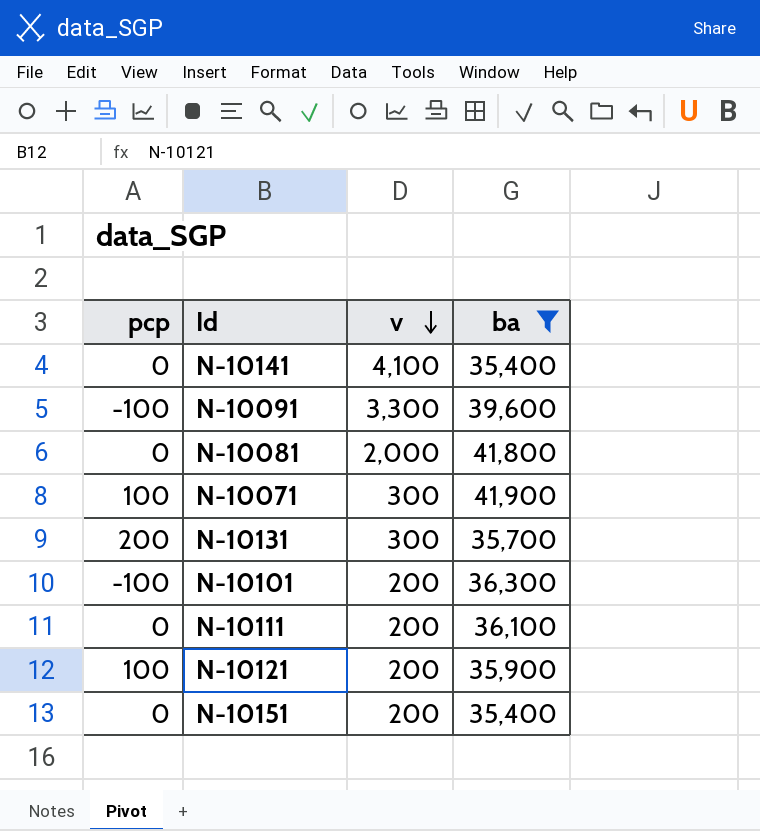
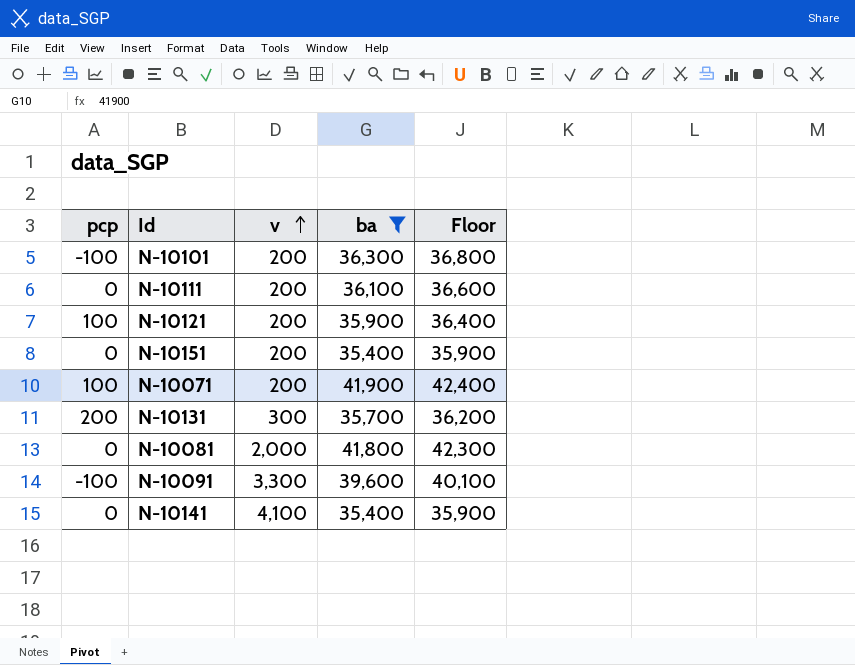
row order: v descending -> v ascending
column Floor | formula: none -> [ba] + 500
N-10071 | v: 300 -> 200

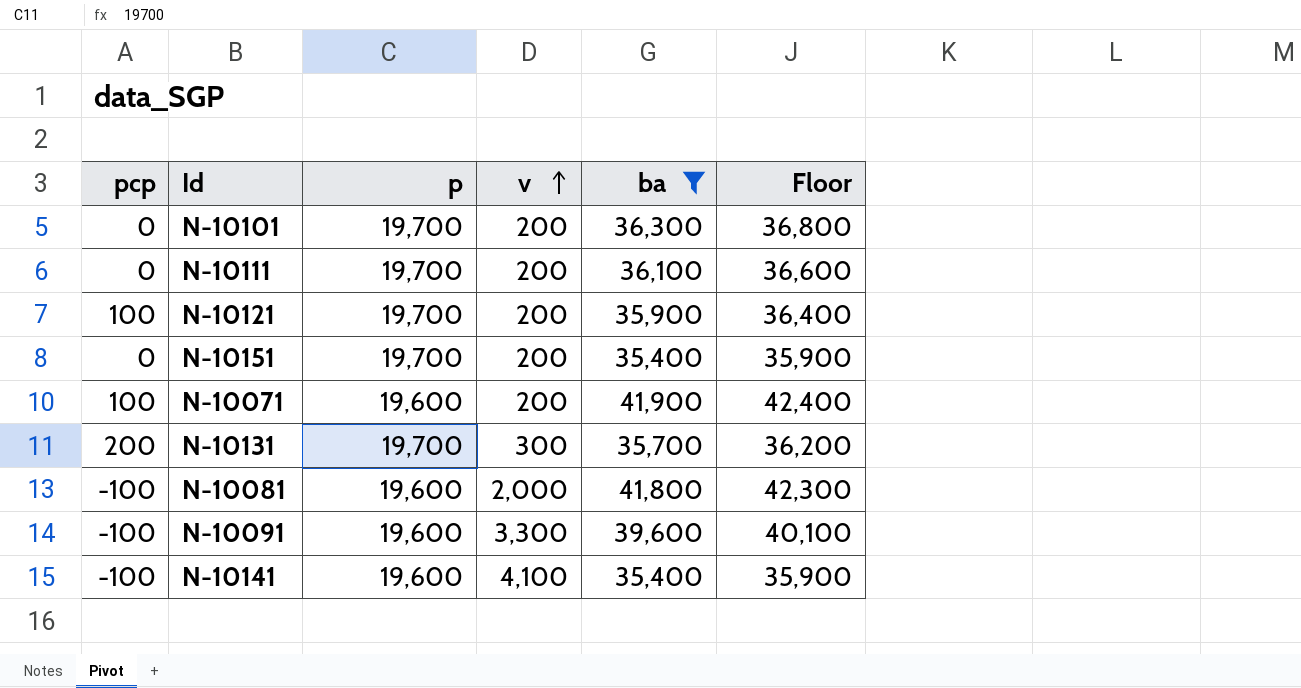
column p | position: none -> 3
N-10101 | pcp: -100 -> 0
N-10081 | pcp: 0 -> -100
N-10141 | pcp: 0 -> -100

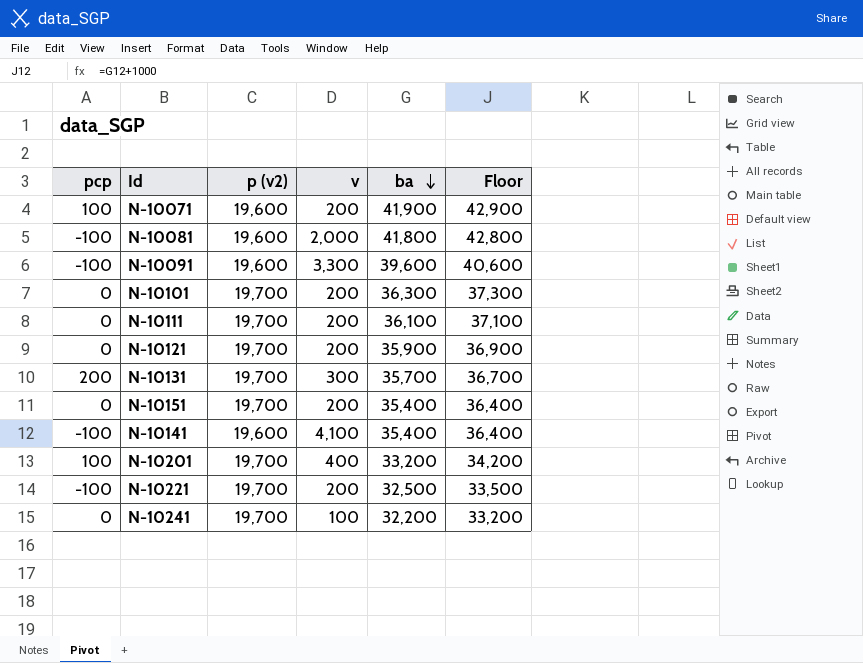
filter: ba >= 35,400 -> none
row order: v ascending -> ba descending
column name: p -> p (v2)
column Floor | formula: [ba] + 500 -> [ba] + 1000
N-10121 | pcp: 100 -> 0

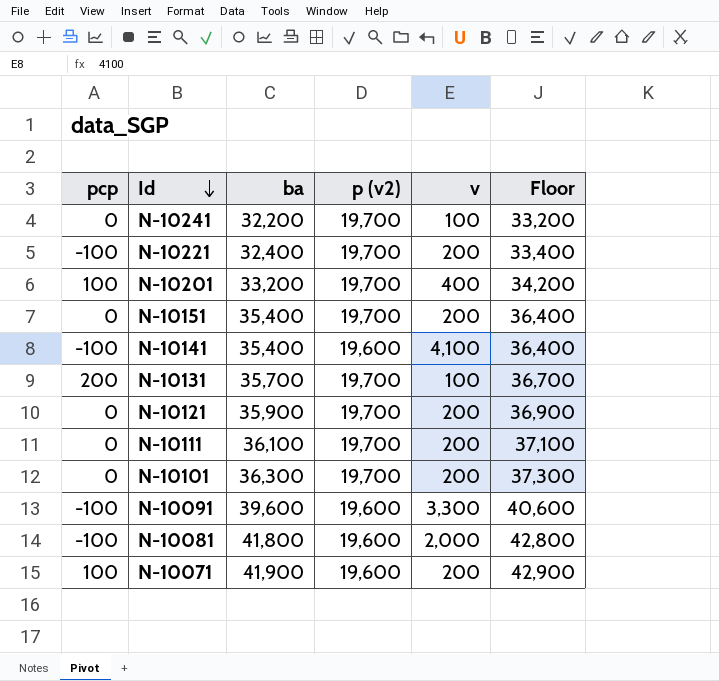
row order: ba descending -> Id descending
column ba | position: 5 -> 3
N-10221 | ba: 32,500 -> 32,400
N-10221 | Floor: 33,500 -> 33,400
N-10131 | v: 300 -> 100

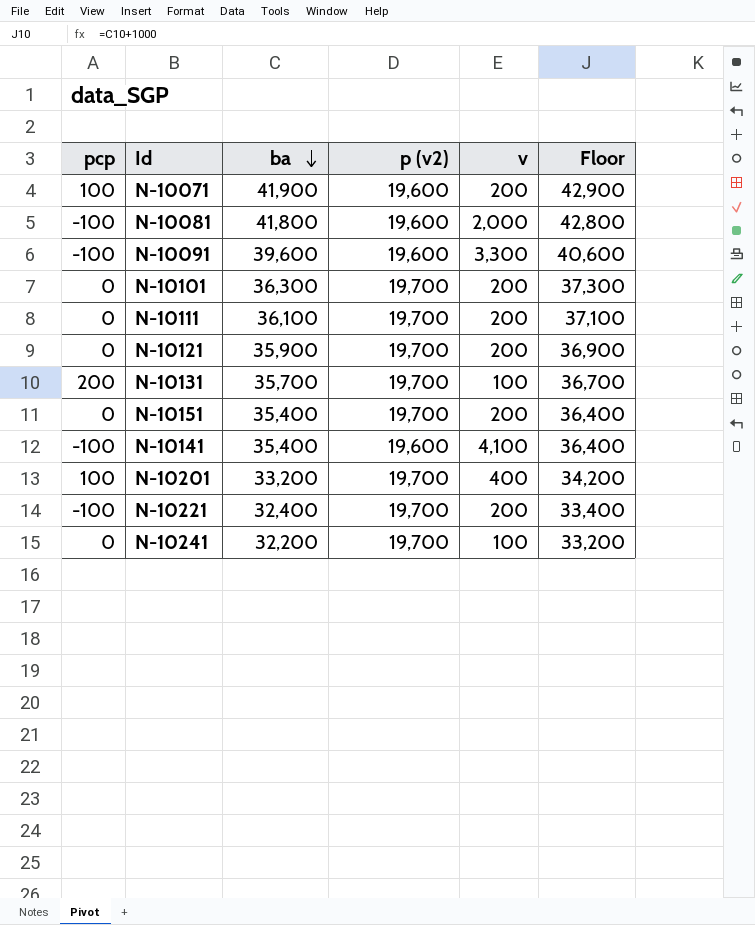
row order: Id descending -> ba descending

